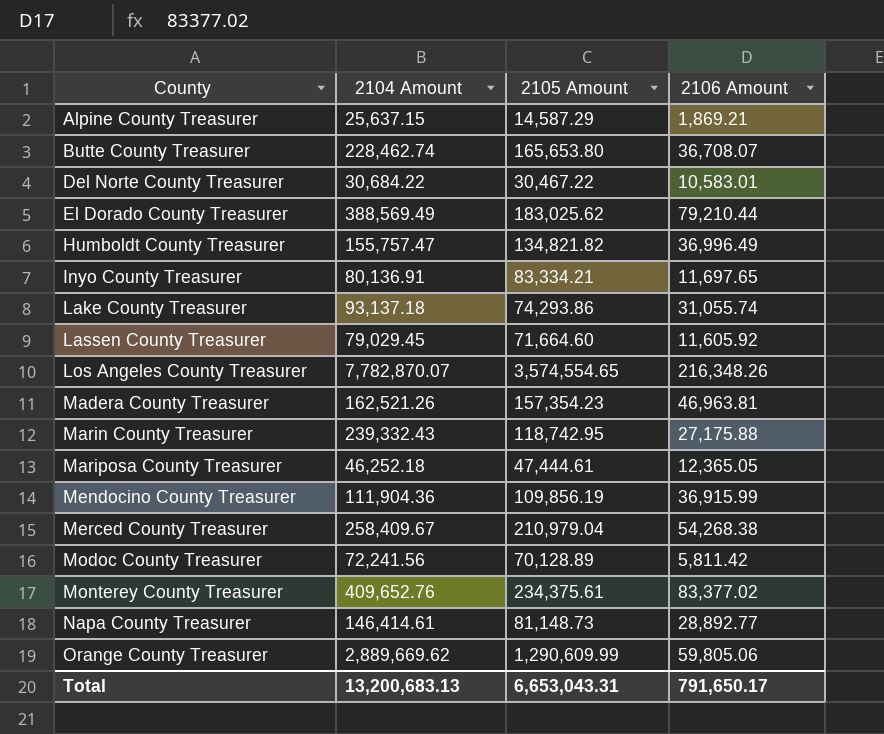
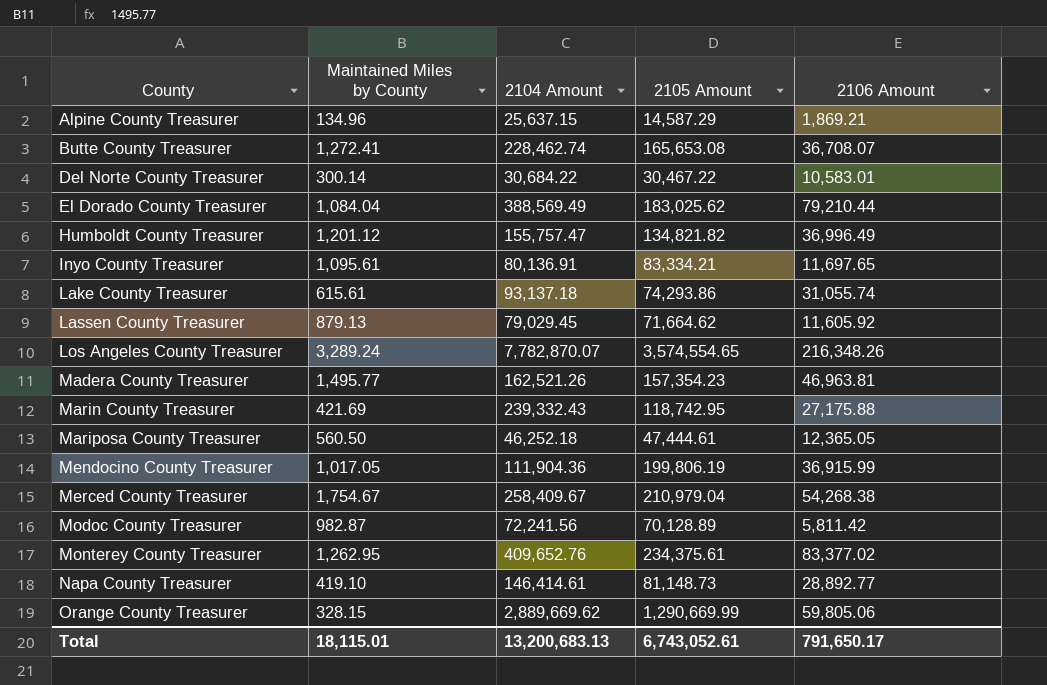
column Maintained Miles by County | position: none -> 2
Butte County Treasurer | 2105 Amount: 165,653.80 -> 165,653.08
Lassen County Treasurer | 2105 Amount: 71,664.60 -> 71,664.62
Mendocino County Treasurer | 2105 Amount: 109,856.19 -> 199,806.19
Orange County Treasurer | 2105 Amount: 1,290,609.99 -> 1,290,669.99
Total | 2105 Amount: 6,653,043.31 -> 6,743,052.61

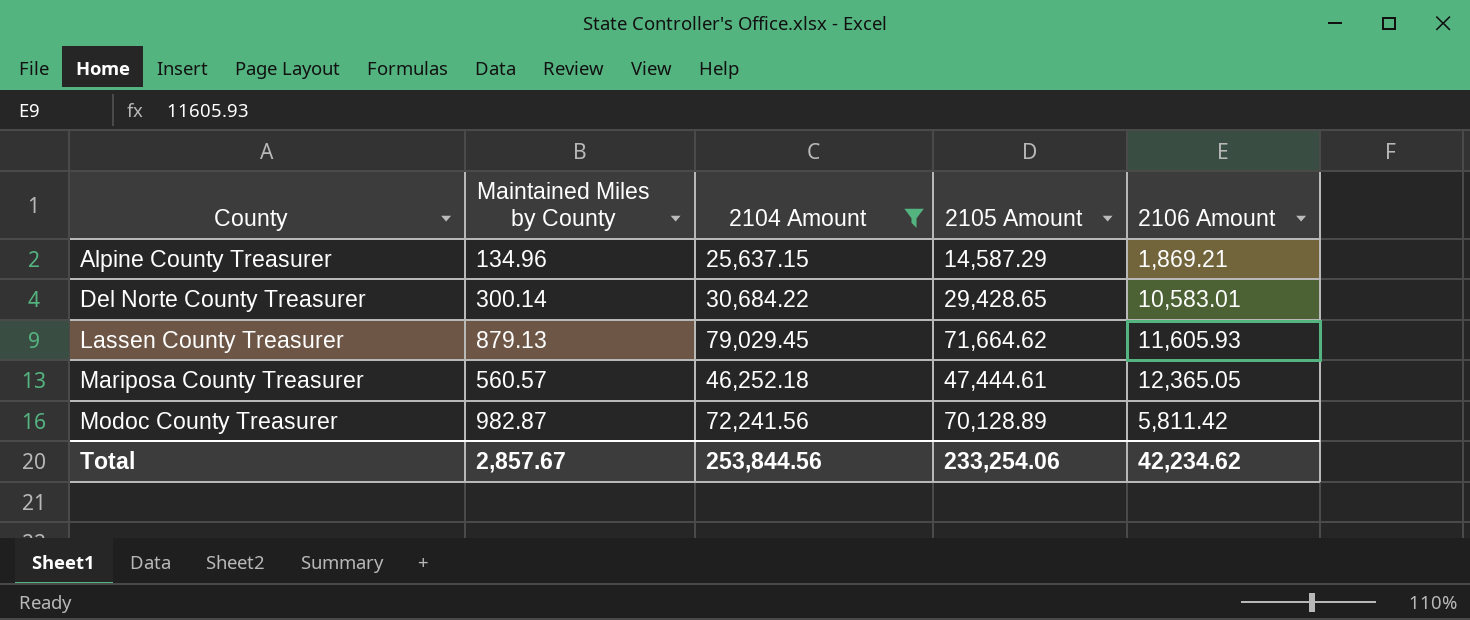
filter: none -> 2104 Amount <= 79,029.45
Del Norte County Treasurer | 2105 Amount: 30,467.22 -> 29,428.65
Lassen County Treasurer | 2106 Amount: 11,605.92 -> 11,605.93
Mariposa County Treasurer | Maintained Miles by County: 560.50 -> 560.57
Total | Maintained Miles by County: 18,115.01 -> 2,857.67
Total | 2104 Amount: 13,200,683.13 -> 253,844.56
Total | 2105 Amount: 6,743,052.61 -> 233,254.06
Total | 2106 Amount: 791,650.17 -> 42,234.62

